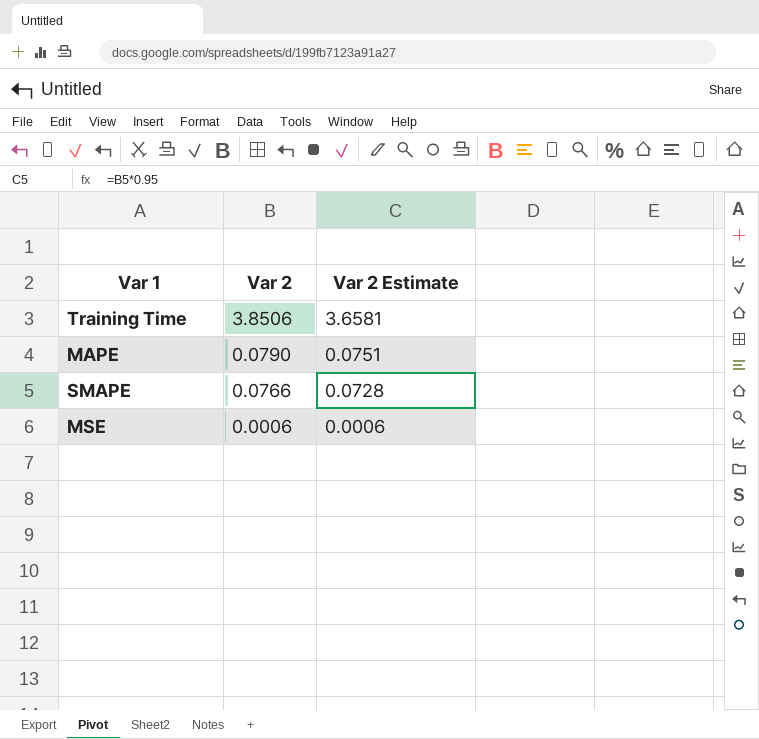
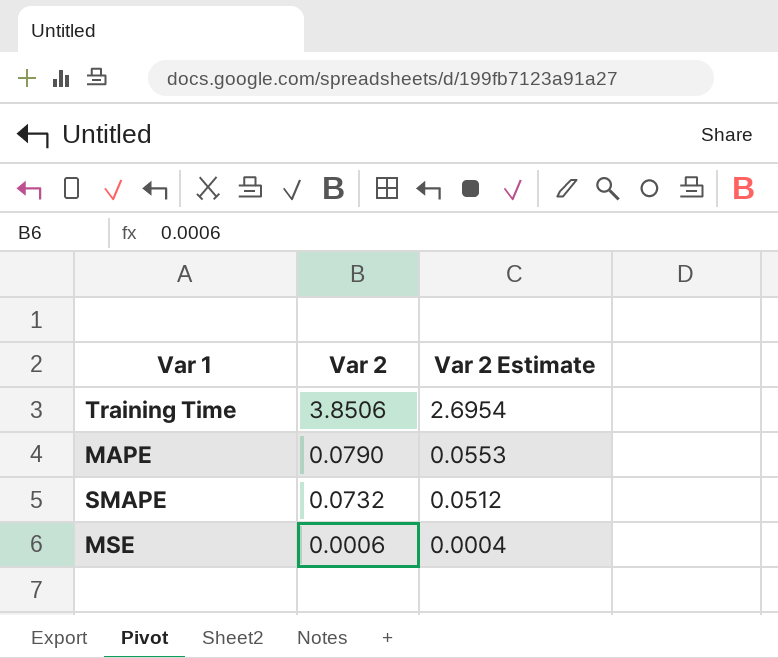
column Var 2 Estimate | formula: [Var 2] * 0.95 -> [Var 2] * 0.7
SMAPE | Var 2: 0.0766 -> 0.0732

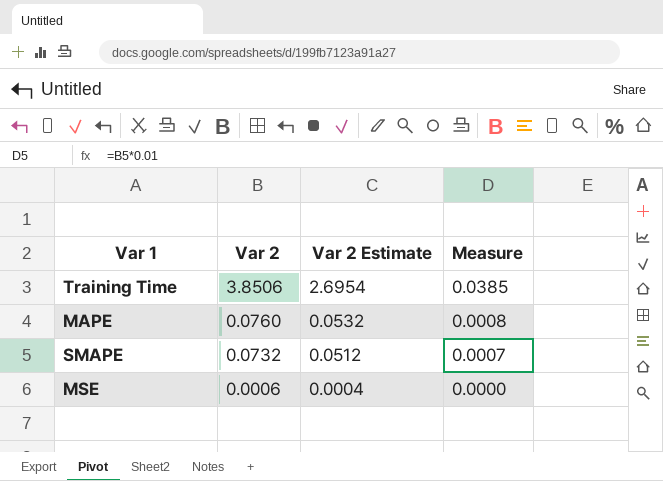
column Measure | formula: none -> [Var 2] * 0.01
MAPE | Var 2: 0.0790 -> 0.0760
MAPE | Var 2 Estimate: 0.0553 -> 0.0532

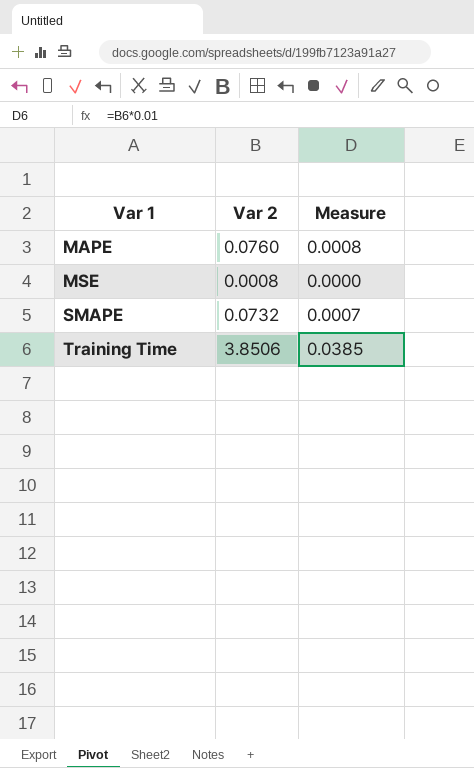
row order: Var 2 descending -> Var 1 ascending
column Var 2 Estimate | formula: [Var 2] * 0.7 -> none
MSE | Var 2: 0.0006 -> 0.0008

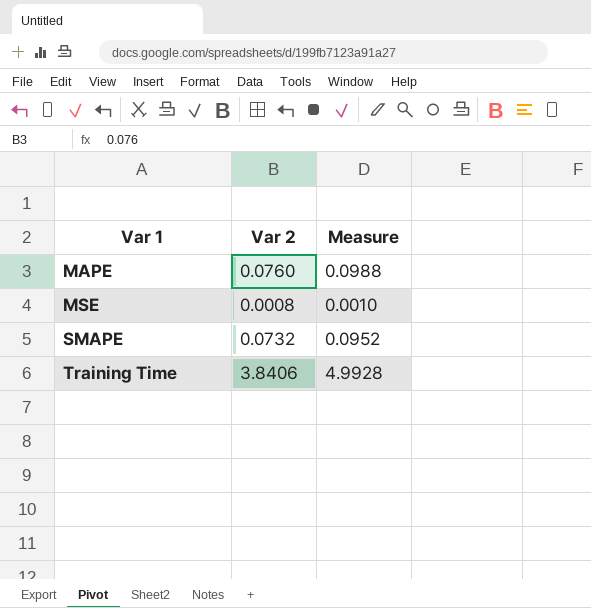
column Measure | formula: [Var 2] * 0.01 -> [Var 2] * 1.3
Training Time | Var 2: 3.8506 -> 3.8406

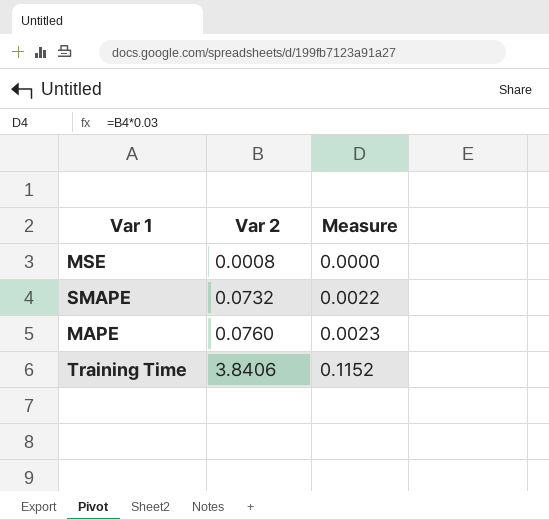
row order: Var 1 ascending -> Var 2 ascending
column Measure | formula: [Var 2] * 1.3 -> [Var 2] * 0.03

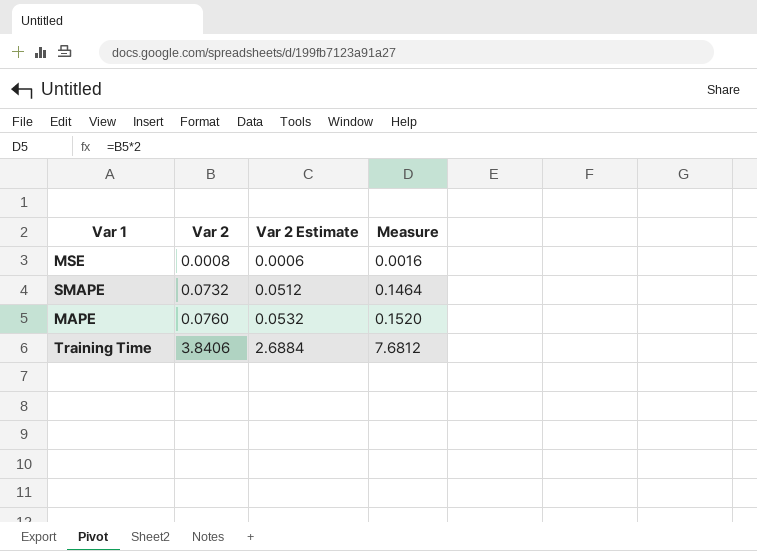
column Var 2 Estimate | formula: none -> [Var 2] * 0.7
column Measure | formula: [Var 2] * 0.03 -> [Var 2] * 2

